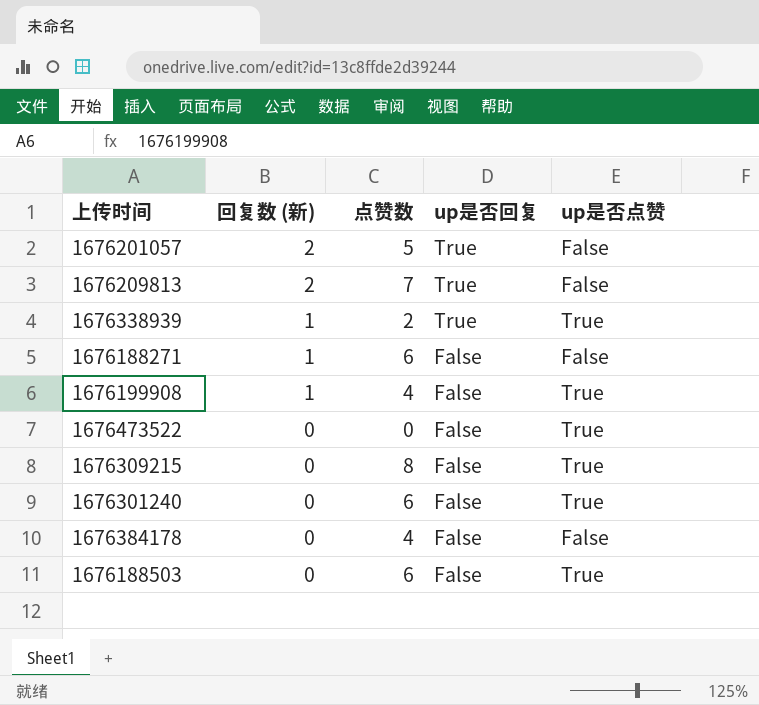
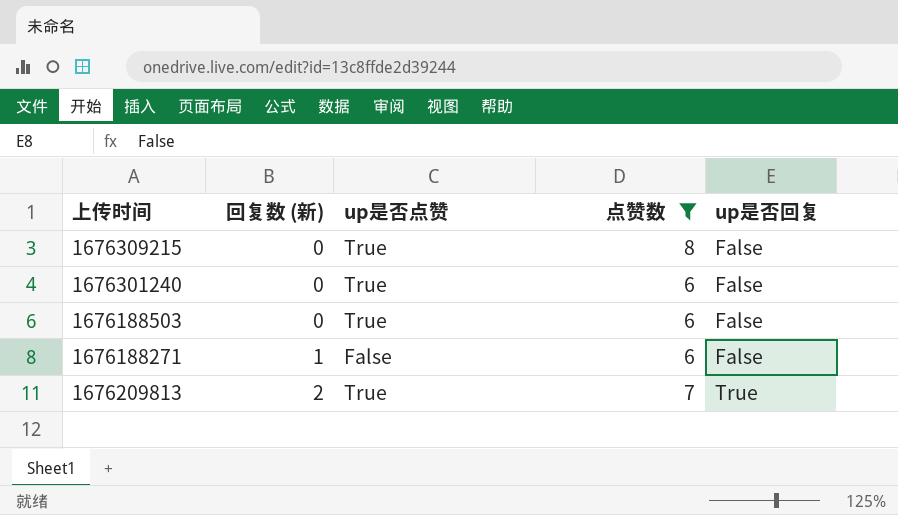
filter: none -> 点赞数 >= 6
row order: 回复数 (新) descending -> 回复数 (新) ascending
column up是否点赞 | position: 5 -> 3
1676209813 | up是否点赞: False -> True

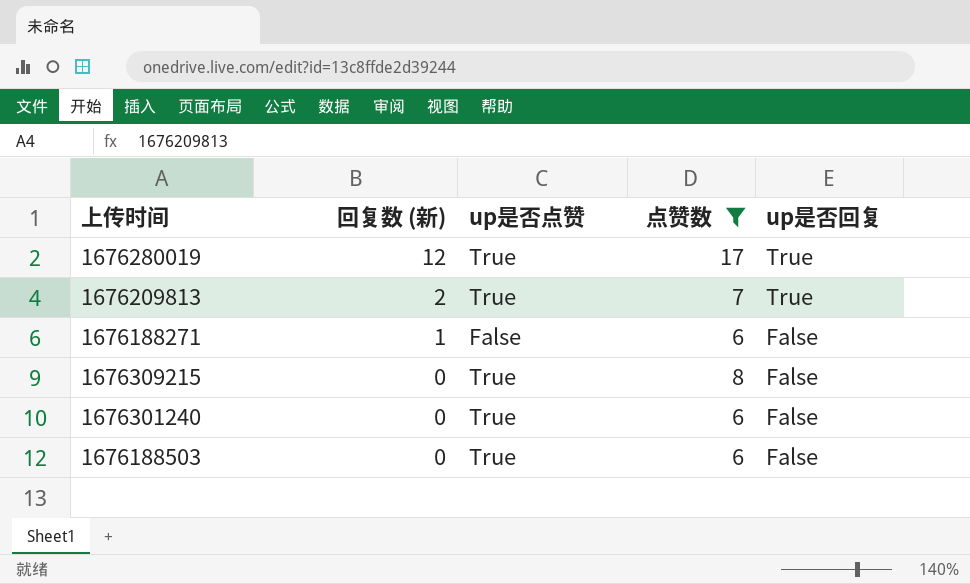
row order: 回复数 (新) ascending -> 回复数 (新) descending
row 1676280019: none -> 12 | True | 17 | True

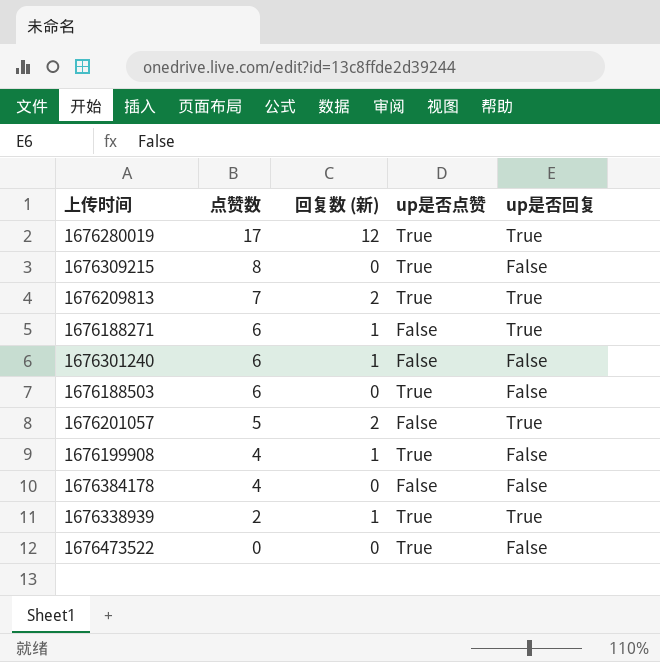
filter: 点赞数 >= 6 -> none
row order: 回复数 (新) descending -> 点赞数 descending
column 点赞数 | position: 4 -> 2
1676188271 | up是否回复: False -> True
1676301240 | 回复数 (新): 0 -> 1
1676301240 | up是否点赞: True -> False

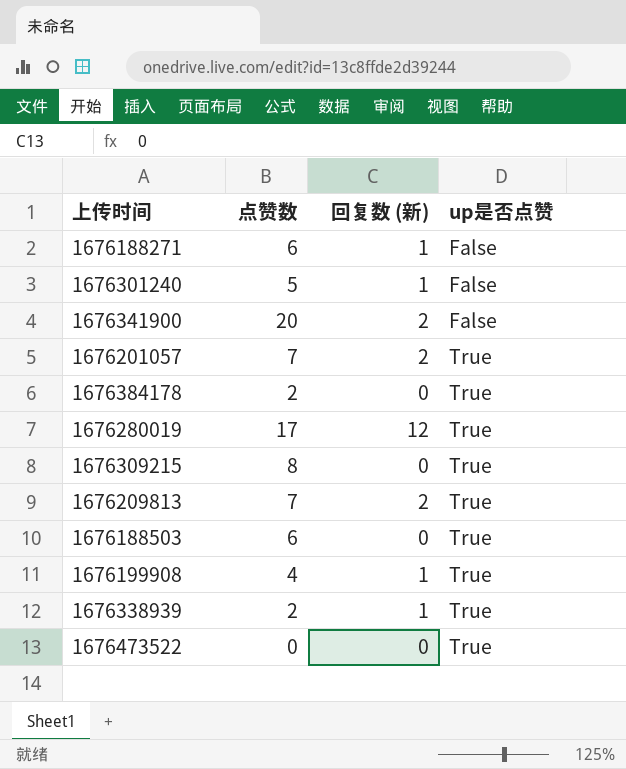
row order: 点赞数 descending -> up是否点赞 ascending
column up是否回复 | position: 5 -> none
1676301240 | 点赞数: 6 -> 5
row 1676341900: none -> 20 | 2 | False
1676201057 | 点赞数: 5 -> 7
1676201057 | up是否点赞: False -> True
1676384178 | 点赞数: 4 -> 2
1676384178 | up是否点赞: False -> True

